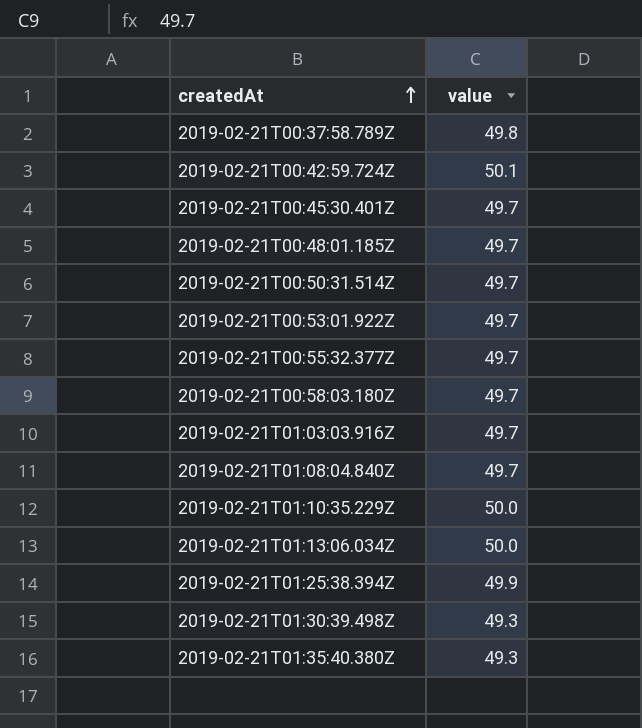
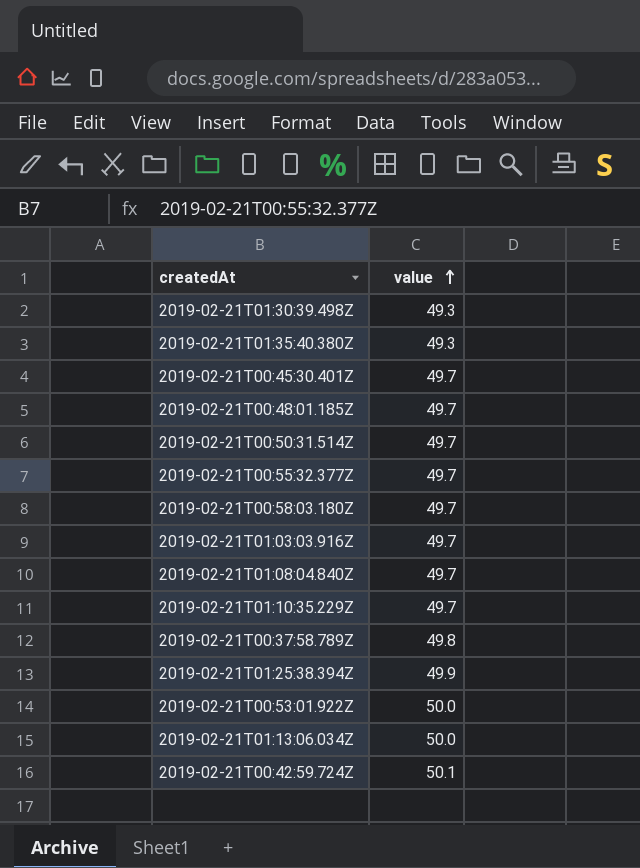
row order: createdAt ascending -> value ascending
2019-02-21T01:10:35.229Z | value: 50.0 -> 49.7
2019-02-21T00:53:01.922Z | value: 49.7 -> 50.0

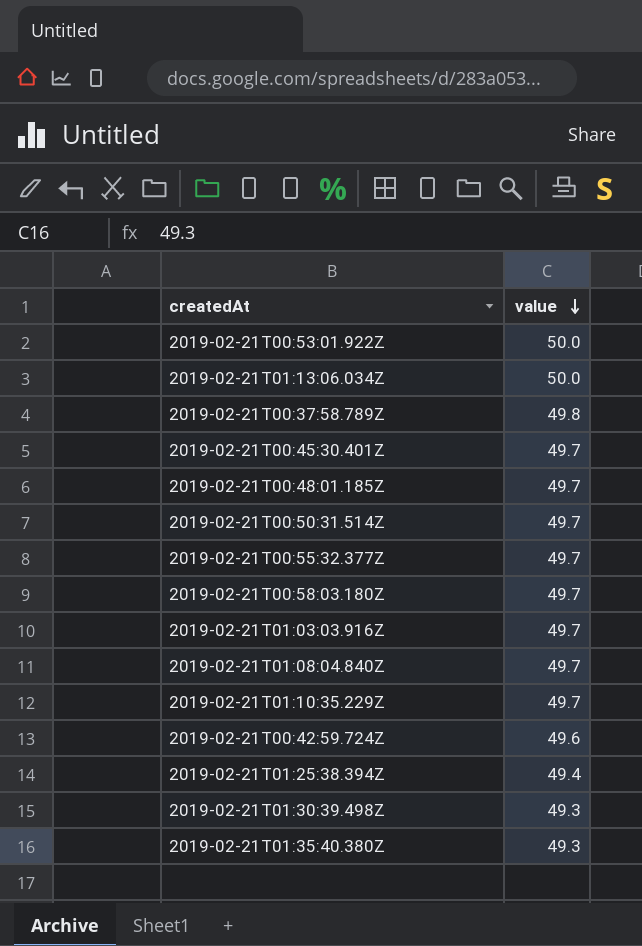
row order: value ascending -> value descending
2019-02-21T00:42:59.724Z | value: 50.1 -> 49.6
2019-02-21T01:25:38.394Z | value: 49.9 -> 49.4

